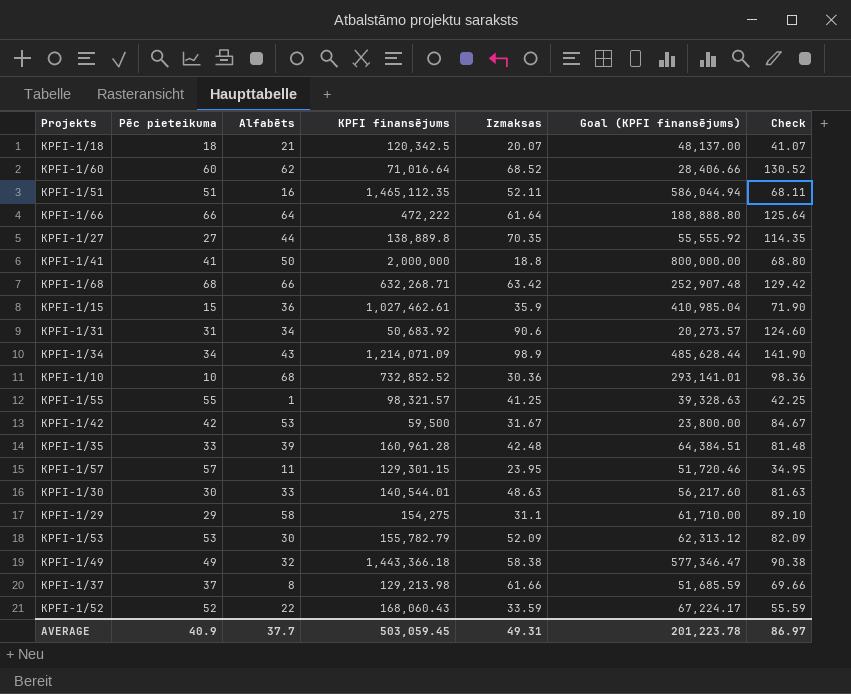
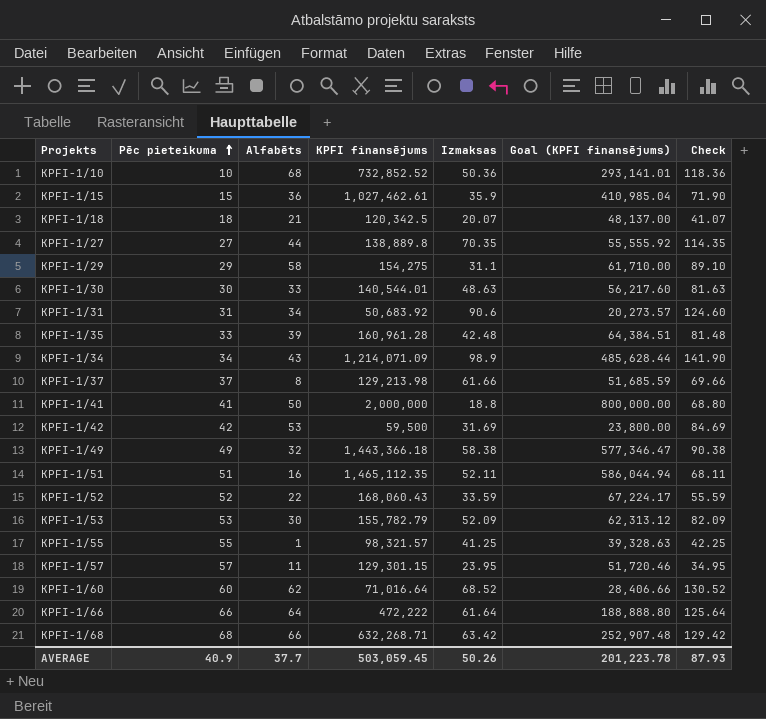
row order: none -> Pēc pieteikuma ascending
KPFI-1/10 | Izmaksas: 30.36 -> 50.36
KPFI-1/10 | Check: 98.36 -> 118.36
KPFI-1/42 | Izmaksas: 31.67 -> 31.69
KPFI-1/42 | Check: 84.67 -> 84.69
AVERAGE | Izmaksas: 49.31 -> 50.26
AVERAGE | Check: 86.97 -> 87.93

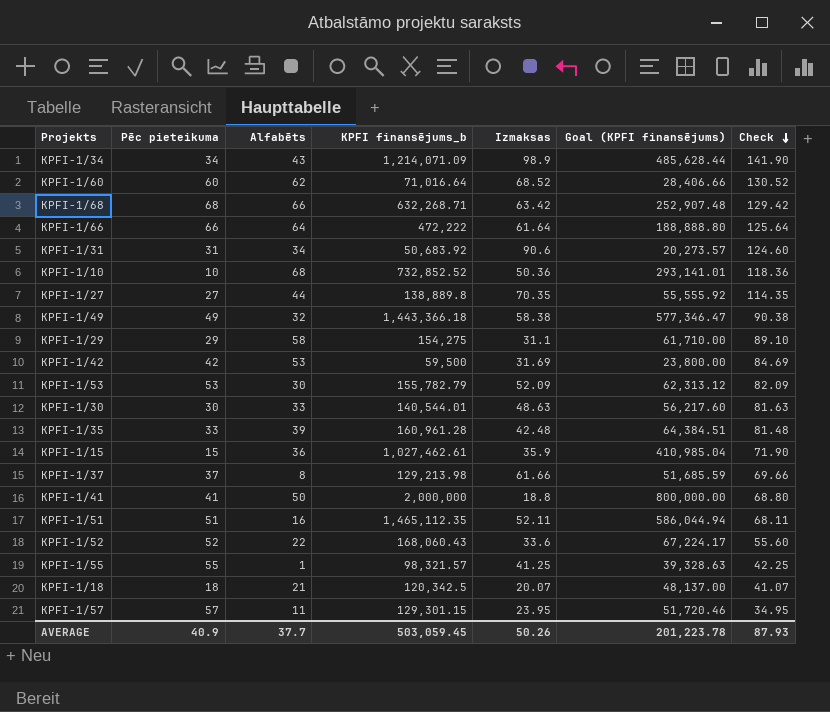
row order: Pēc pieteikuma ascending -> Check descending
column name: KPFI finansējums -> KPFI finansējums_b
KPFI-1/52 | Izmaksas: 33.59 -> 33.6
KPFI-1/52 | Check: 55.59 -> 55.60

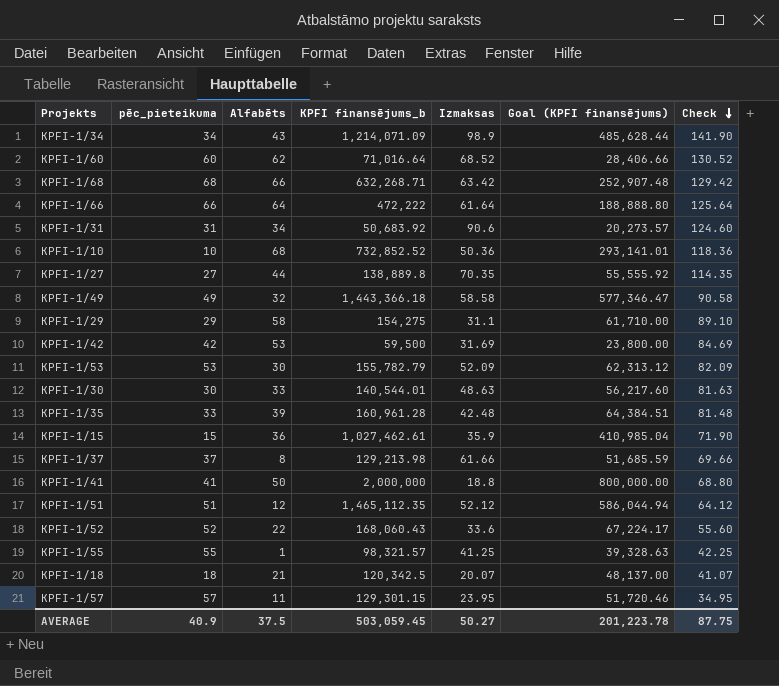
column name: Pēc pieteikuma -> pēc_pieteikuma
KPFI-1/49 | Izmaksas: 58.38 -> 58.58
KPFI-1/49 | Check: 90.38 -> 90.58
KPFI-1/51 | Alfabēts: 16 -> 12
KPFI-1/51 | Izmaksas: 52.11 -> 52.12
KPFI-1/51 | Check: 68.11 -> 64.12
AVERAGE | Alfabēts: 37.7 -> 37.5
AVERAGE | Izmaksas: 50.26 -> 50.27
AVERAGE | Check: 87.93 -> 87.75

